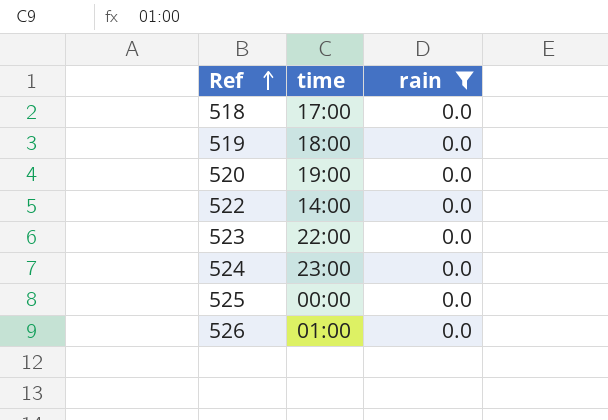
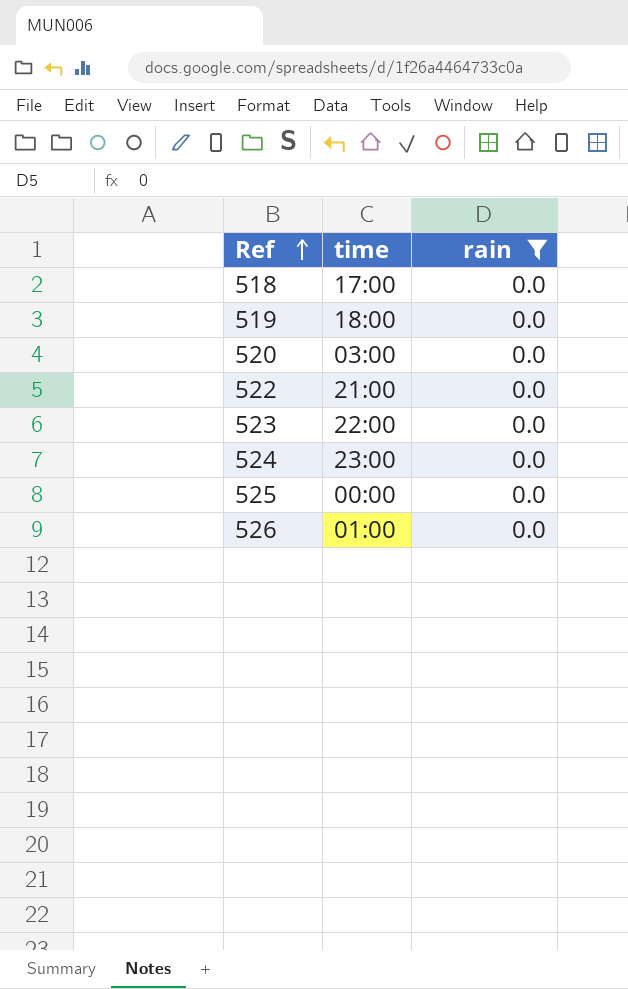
520 | time: 19:00 -> 03:00
522 | time: 14:00 -> 21:00

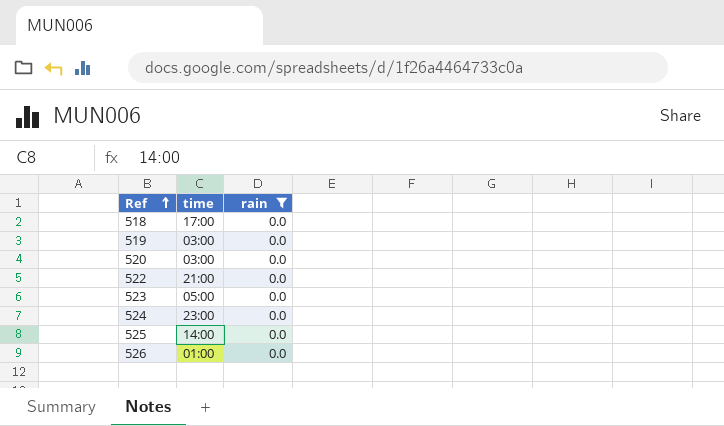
519 | time: 18:00 -> 03:00
523 | time: 22:00 -> 05:00
525 | time: 00:00 -> 14:00

